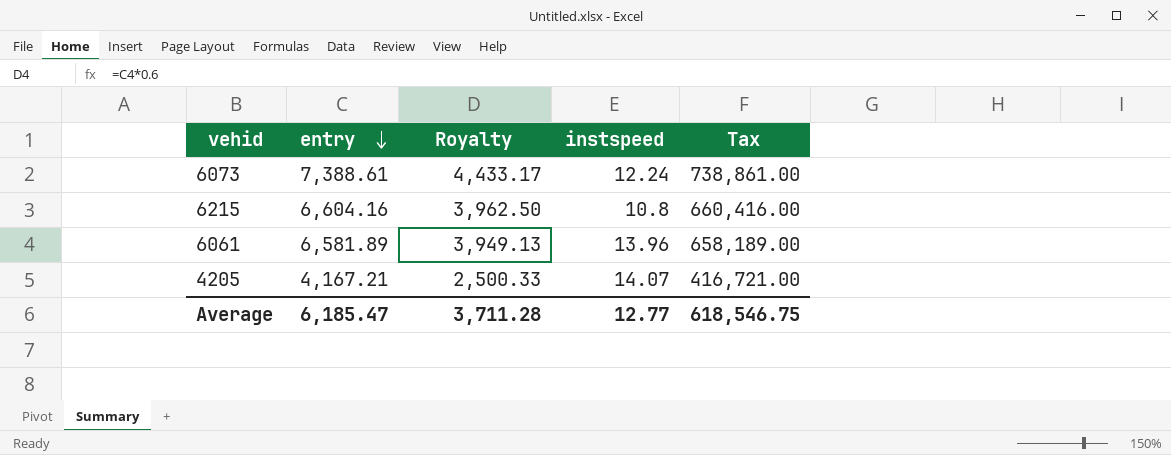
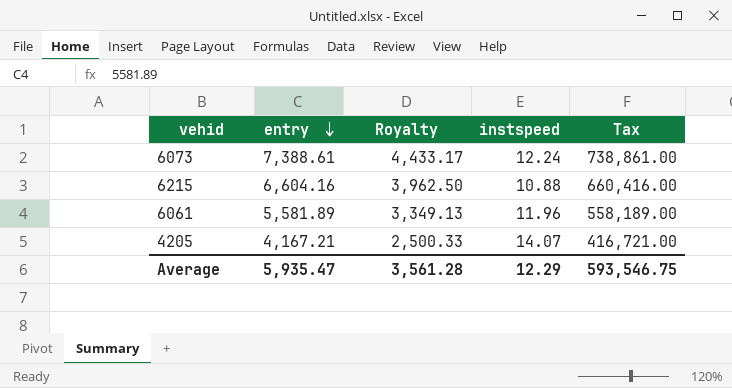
6215 | instspeed: 10.8 -> 10.88
6061 | entry: 6,581.89 -> 5,581.89
6061 | Royalty: 3,949.13 -> 3,349.13
6061 | instspeed: 13.96 -> 11.96
6061 | Tax: 658,189.00 -> 558,189.00
Average | entry: 6,185.47 -> 5,935.47
Average | Royalty: 3,711.28 -> 3,561.28
Average | instspeed: 12.77 -> 12.29
Average | Tax: 618,546.75 -> 593,546.75

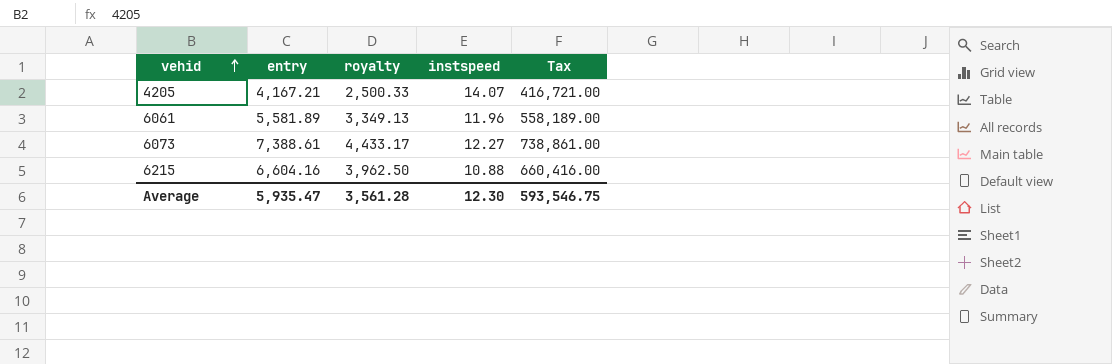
row order: entry descending -> vehid ascending
column name: Royalty -> royalty
6073 | instspeed: 12.24 -> 12.27
Average | instspeed: 12.29 -> 12.30

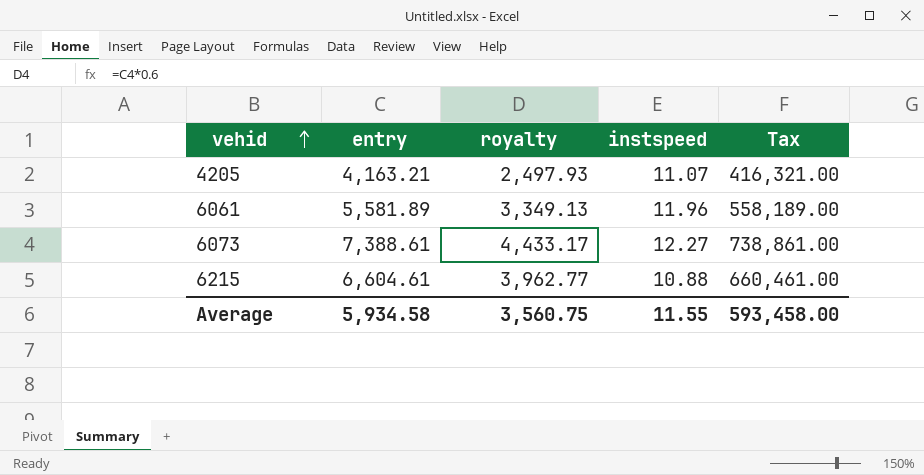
4205 | entry: 4,167.21 -> 4,163.21
4205 | royalty: 2,500.33 -> 2,497.93
4205 | instspeed: 14.07 -> 11.07
4205 | Tax: 416,721.00 -> 416,321.00
6215 | entry: 6,604.16 -> 6,604.61
6215 | royalty: 3,962.50 -> 3,962.77
6215 | Tax: 660,416.00 -> 660,461.00
Average | entry: 5,935.47 -> 5,934.58
Average | royalty: 3,561.28 -> 3,560.75
Average | instspeed: 12.30 -> 11.55
Average | Tax: 593,546.75 -> 593,458.00

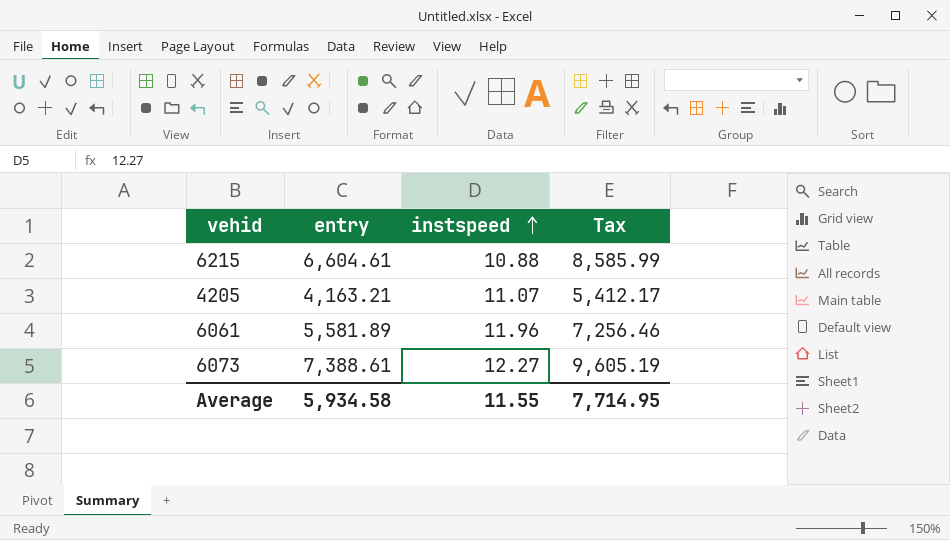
row order: vehid ascending -> instspeed ascending
column royalty | formula: [entry] * 0.6 -> none
column Tax | formula: [entry] * 100 -> [entry] * 1.3
Average | Tax: 593,458.00 -> 7,714.95

